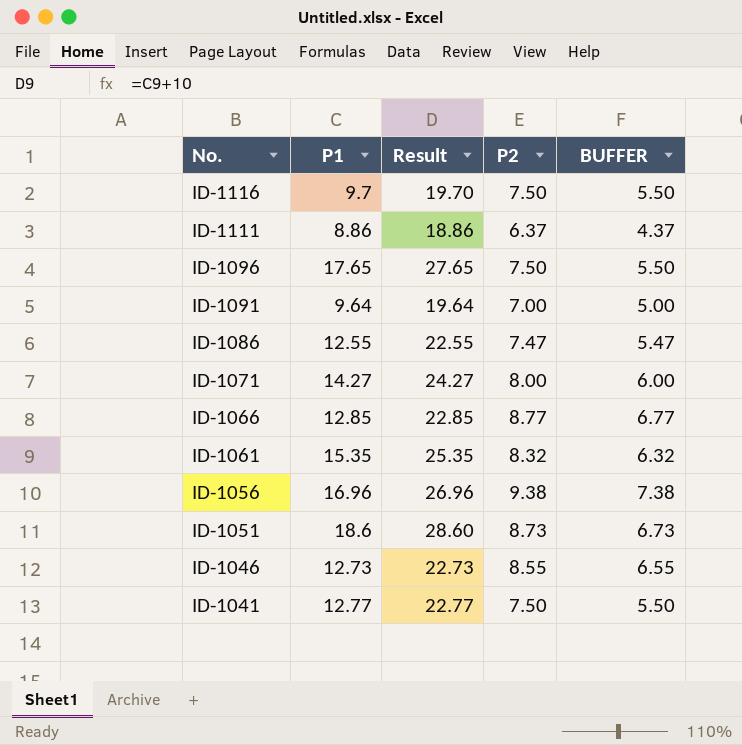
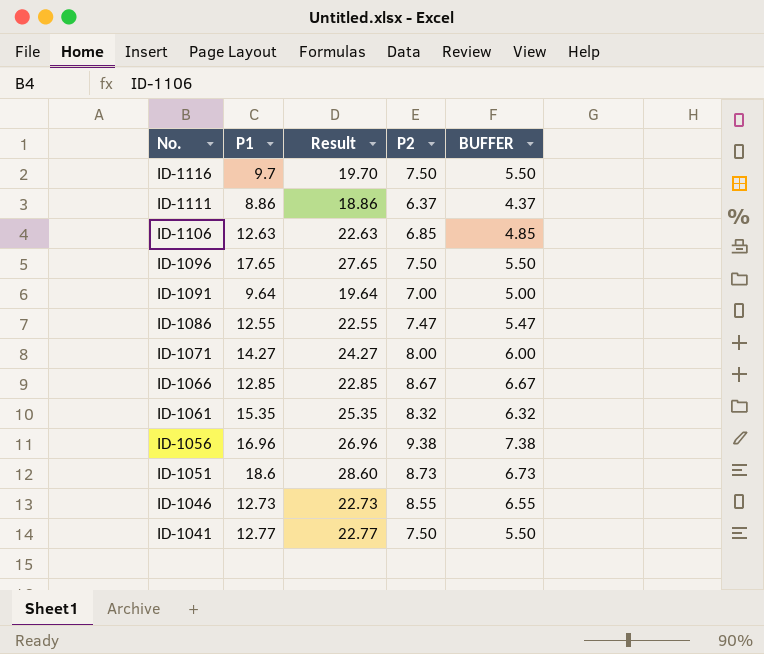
row ID-1106: none -> 12.63 | 22.63 | 6.85 | 4.85
ID-1066 | P2: 8.77 -> 8.67
ID-1066 | BUFFER: 6.77 -> 6.67

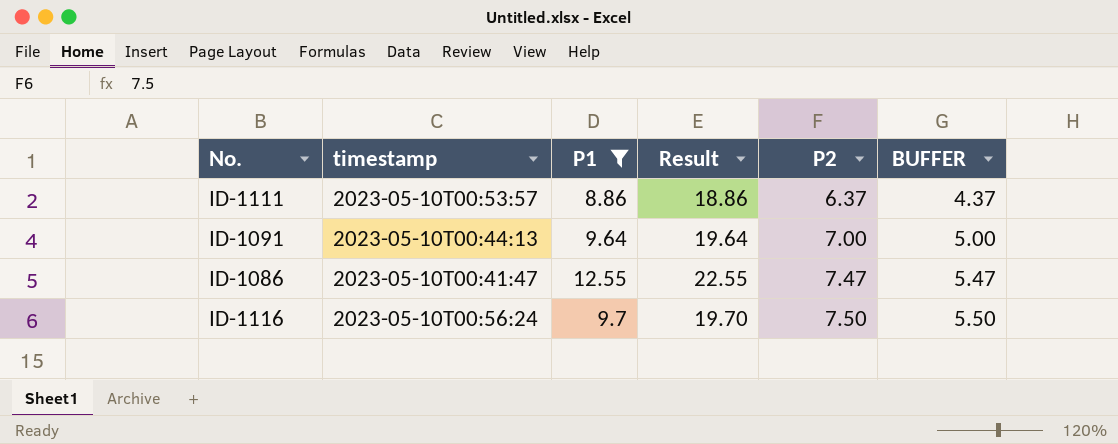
filter: none -> P1 <= 12.55
row order: No. descending -> P2 ascending
column timestamp | position: none -> 2

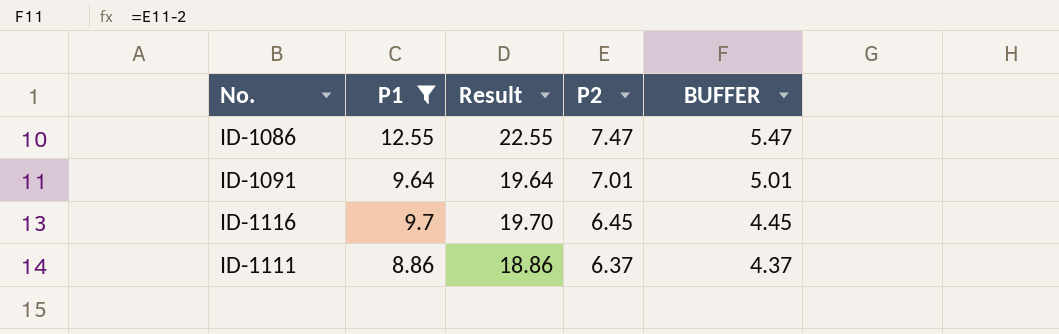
row order: P2 ascending -> P2 descending
column timestamp | position: 2 -> none
ID-1091 | P2: 7.00 -> 7.01
ID-1091 | BUFFER: 5.00 -> 5.01
ID-1116 | P2: 7.50 -> 6.45
ID-1116 | BUFFER: 5.50 -> 4.45

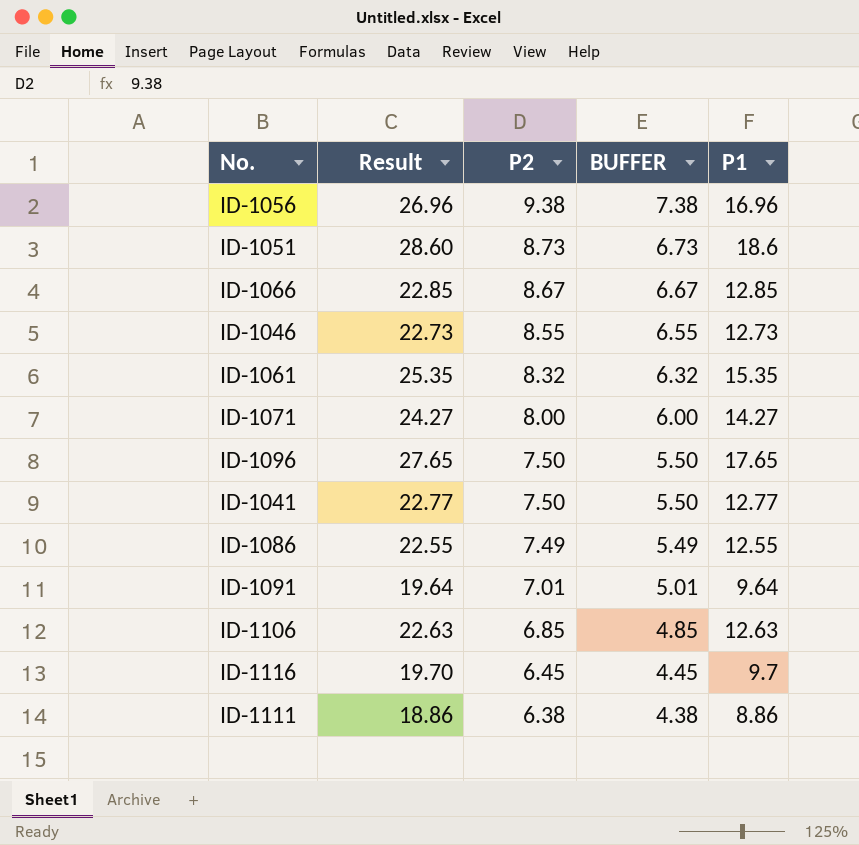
filter: P1 <= 12.55 -> none
column P1 | position: 2 -> 5
ID-1086 | P2: 7.47 -> 7.49
ID-1086 | BUFFER: 5.47 -> 5.49
ID-1111 | P2: 6.37 -> 6.38
ID-1111 | BUFFER: 4.37 -> 4.38

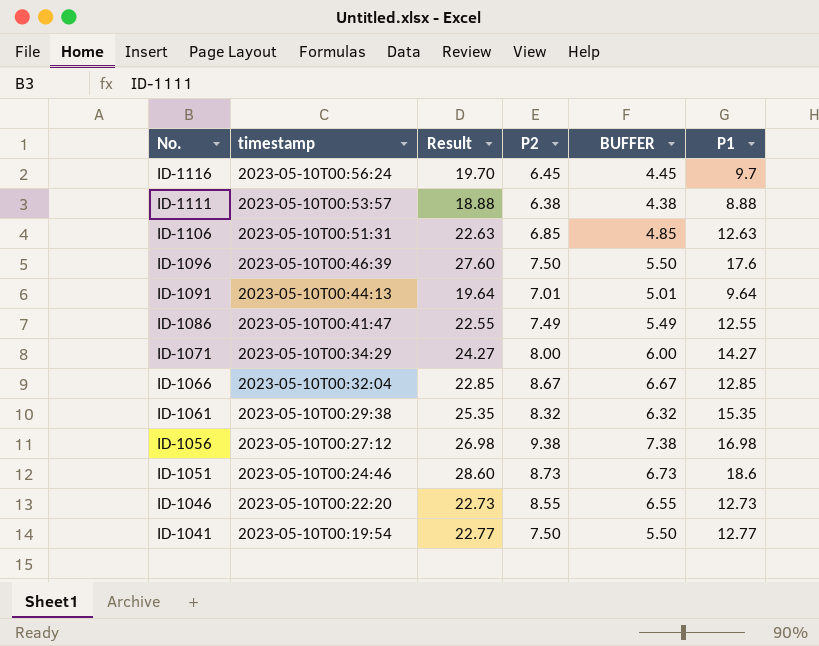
row order: P2 descending -> No. descending
column timestamp | position: none -> 2
ID-1111 | Result: 18.86 -> 18.88
ID-1111 | P1: 8.86 -> 8.88
ID-1096 | Result: 27.65 -> 27.60
ID-1096 | P1: 17.65 -> 17.6
ID-1056 | Result: 26.96 -> 26.98
ID-1056 | P1: 16.96 -> 16.98

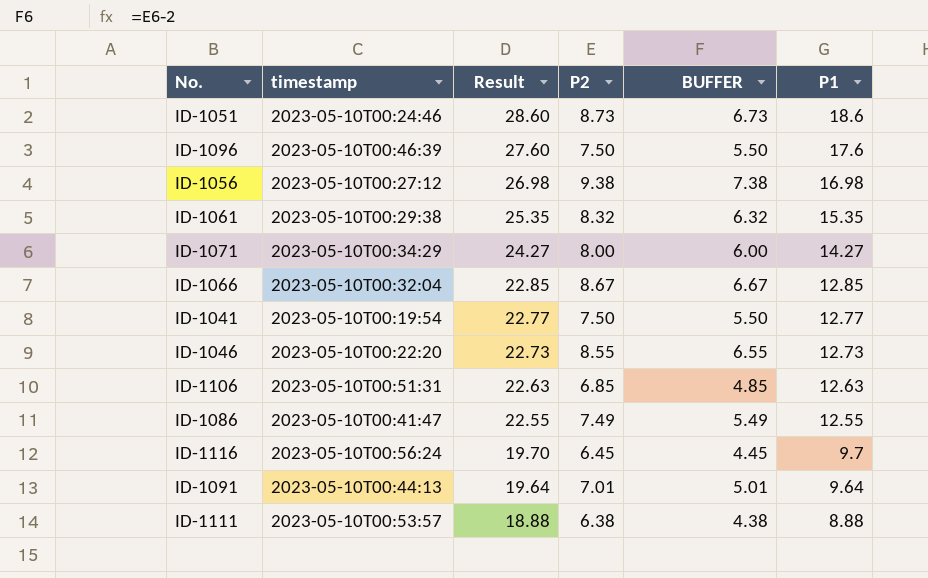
row order: No. descending -> Result descending

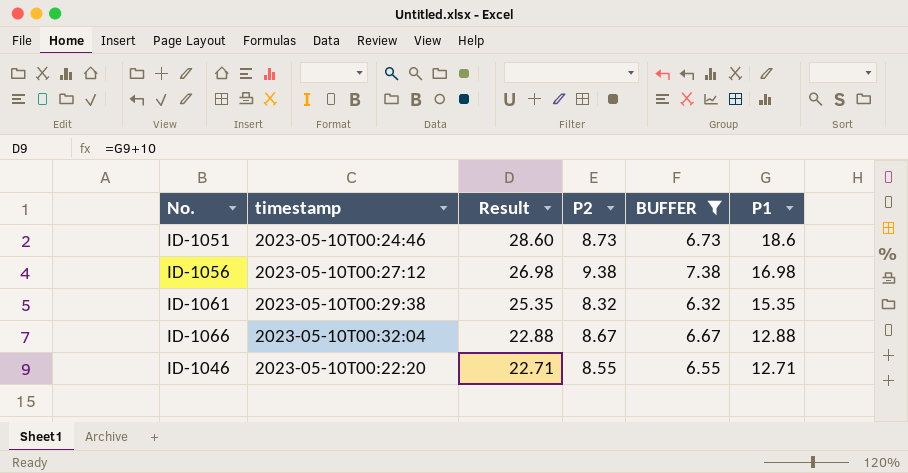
filter: none -> BUFFER >= 6.32
ID-1066 | Result: 22.85 -> 22.88
ID-1066 | P1: 12.85 -> 12.88
ID-1046 | Result: 22.73 -> 22.71
ID-1046 | P1: 12.73 -> 12.71

